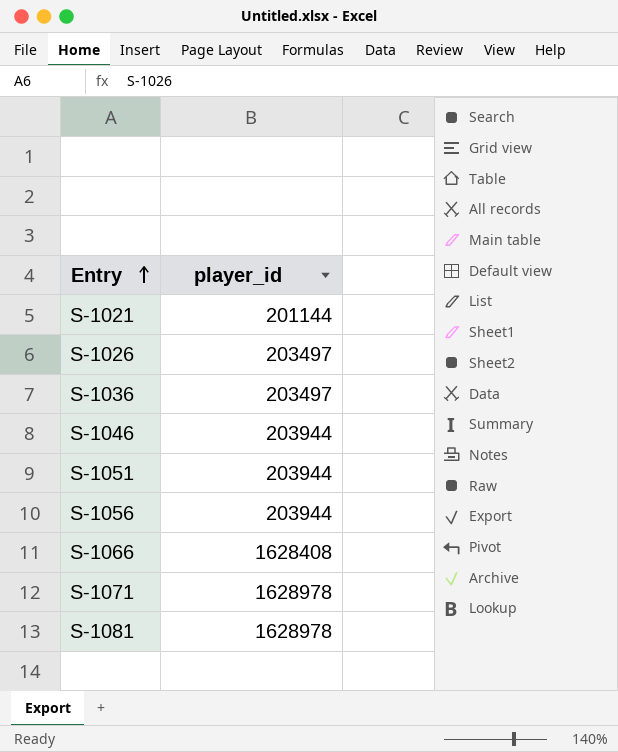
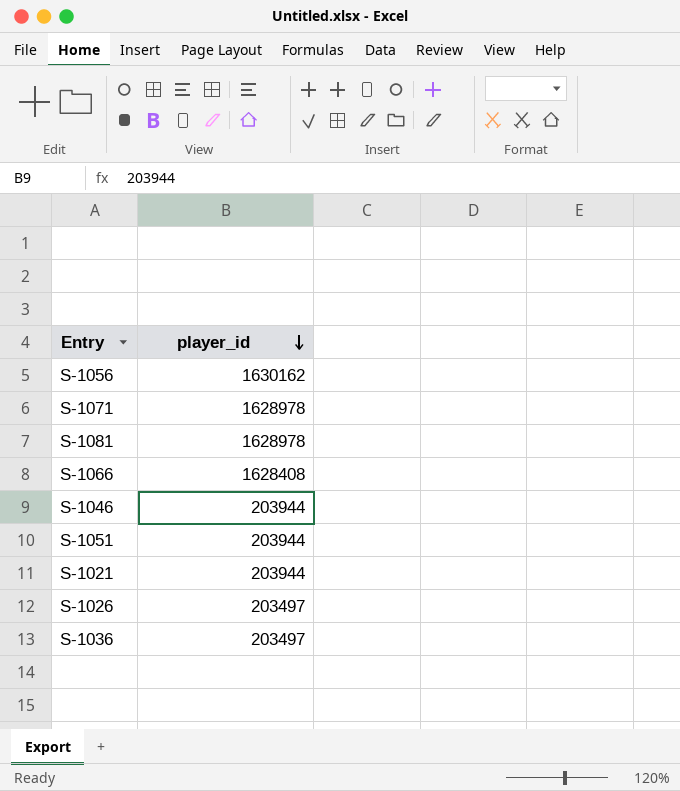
row order: Entry ascending -> player_id descending
S-1056 | player_id: 203944 -> 1630162
S-1021 | player_id: 201144 -> 203944

